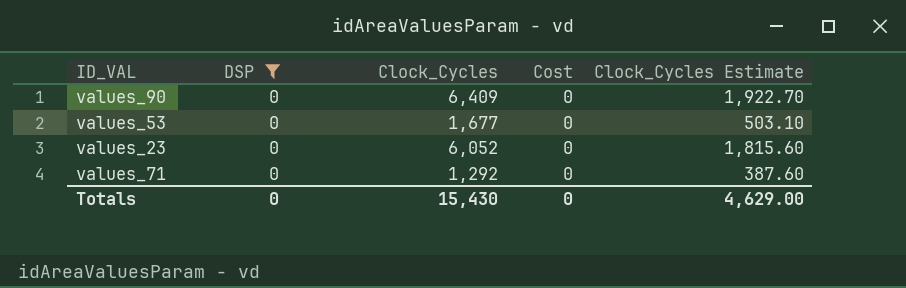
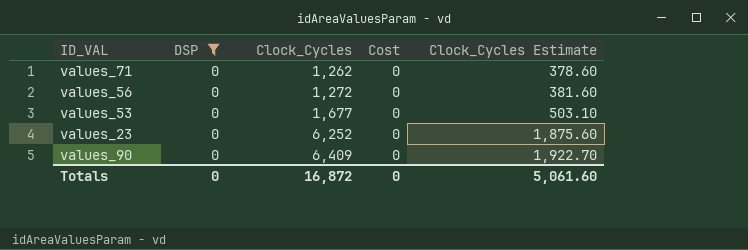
row order: none -> Clock_Cycles ascending
values_71 | Clock_Cycles: 1,292 -> 1,262
values_71 | Clock_Cycles Estimate: 387.60 -> 378.60
row values_56: none -> 0 | 1,272 | 0 | 381.60
values_23 | Clock_Cycles: 6,052 -> 6,252
values_23 | Clock_Cycles Estimate: 1,815.60 -> 1,875.60
Totals | Clock_Cycles: 15,430 -> 16,872
Totals | Clock_Cycles Estimate: 4,629.00 -> 5,061.60

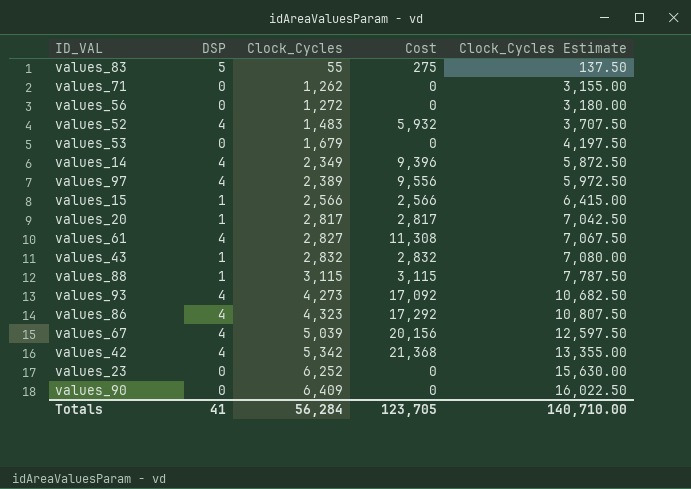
filter: DSP = 0 -> none
column Clock_Cycles Estimate | formula: [Clock_Cycles] * 0.3 -> [Clock_Cycles] * 2.5
values_53 | Clock_Cycles: 1,677 -> 1,679
Totals | DSP: 0 -> 41
Totals | Clock_Cycles: 16,872 -> 56,284
Totals | Cost: 0 -> 123,705
Totals | Clock_Cycles Estimate: 5,061.60 -> 140,710.00

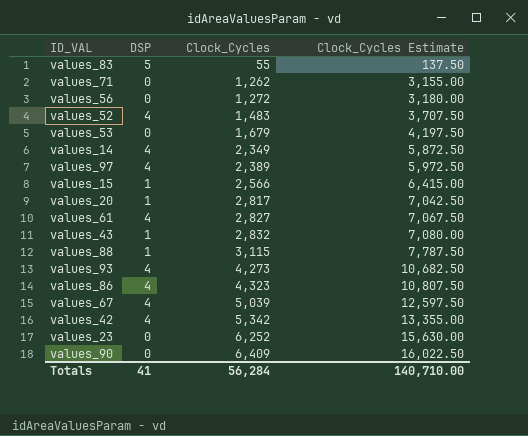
column Cost | formula: [DSP] * [Clock_Cycles] -> none

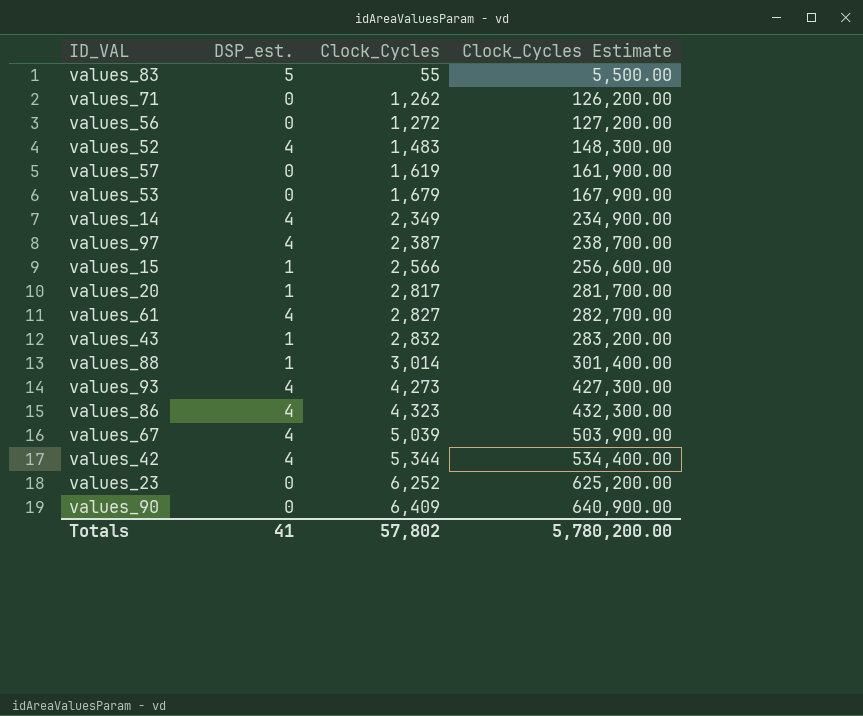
column name: DSP -> DSP_est.
column Clock_Cycles Estimate | formula: [Clock_Cycles] * 2.5 -> [Clock_Cycles] * 100
row values_57: none -> 0 | 1,619 | 161,900.00
values_97 | Clock_Cycles: 2,389 -> 2,387
values_88 | Clock_Cycles: 3,115 -> 3,014
values_42 | Clock_Cycles: 5,342 -> 5,344
Totals | Clock_Cycles: 56,284 -> 57,802
Totals | Clock_Cycles Estimate: 140,710.00 -> 5,780,200.00

